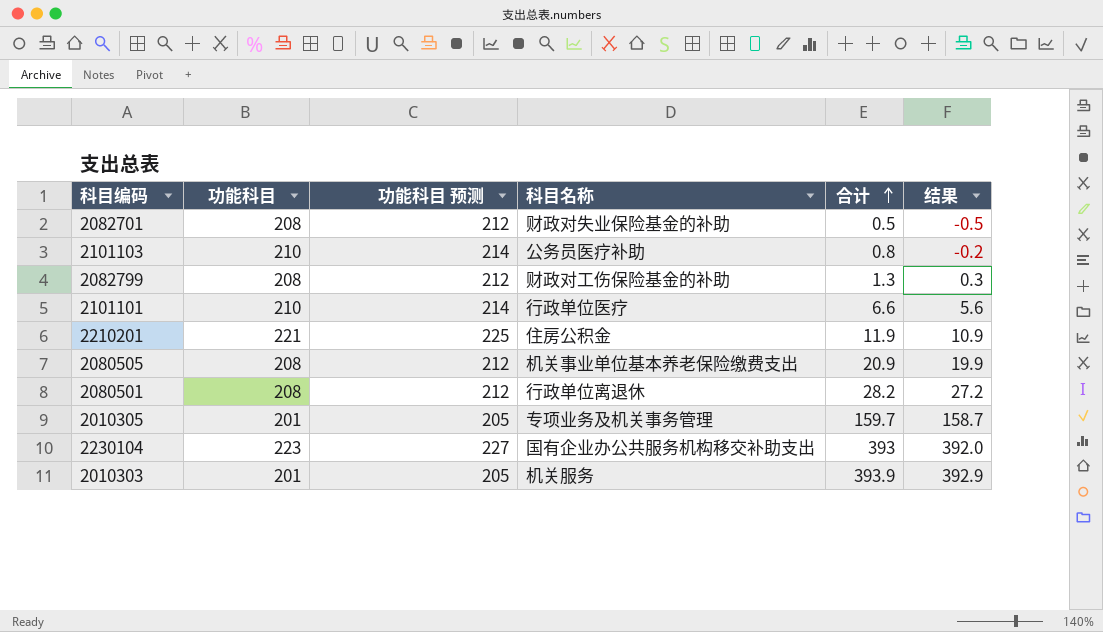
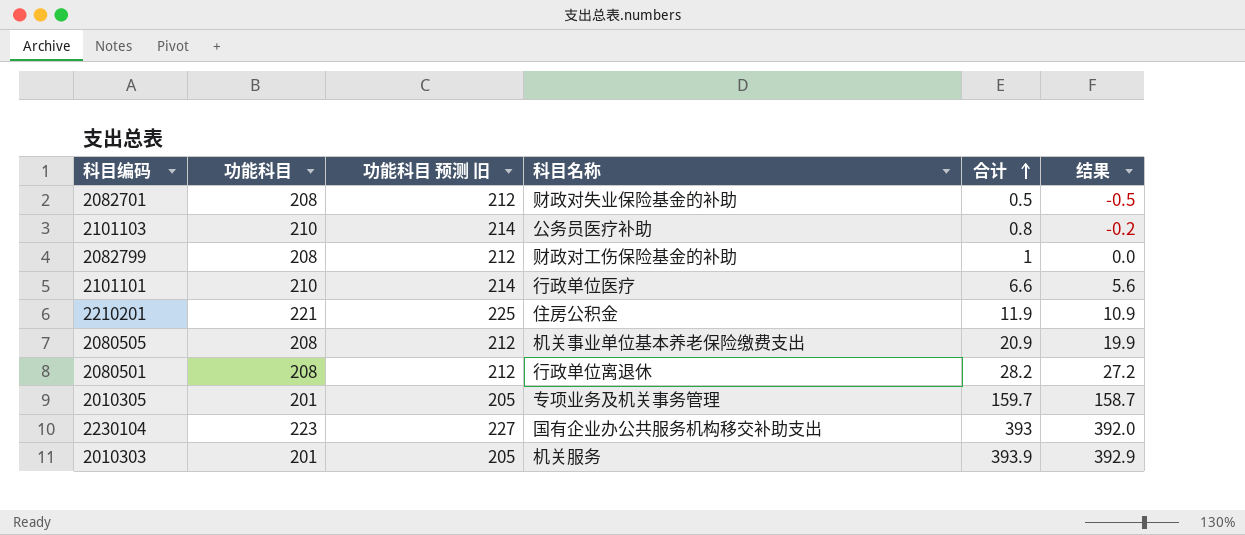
column name: 功能科目 预测 -> 功能科目 预测 旧
2082799 | 合计: 1.3 -> 1
2082799 | 结果: 0.3 -> 0.0

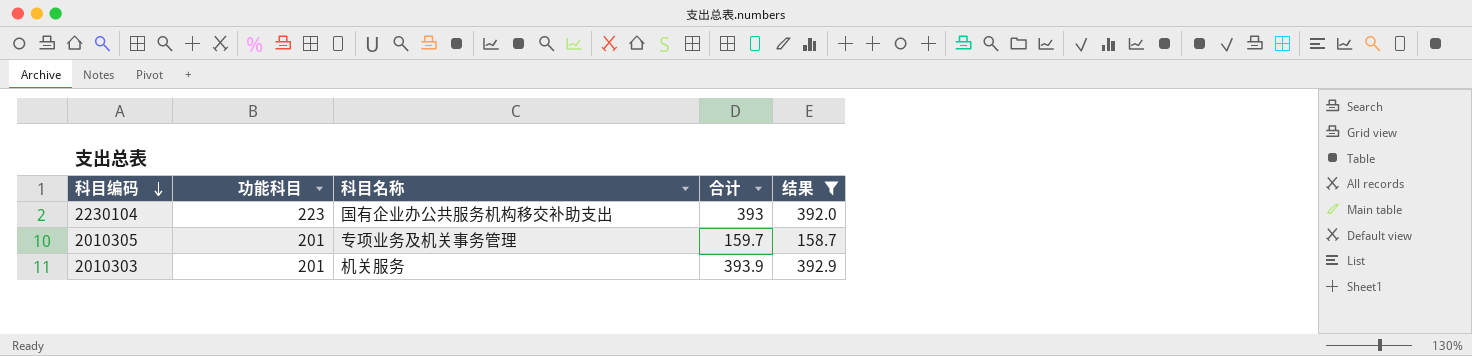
filter: none -> 结果 >= 158.7
row order: 合计 ascending -> 科目编码 descending
column 功能科目 预测 旧 | formula: [功能科目] * 1.02 -> none

